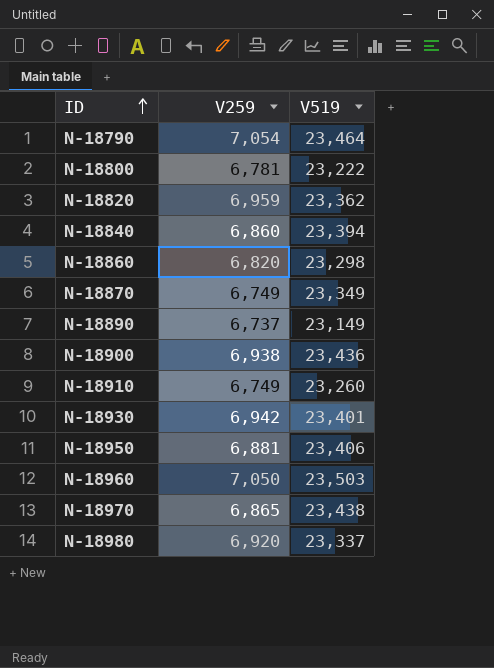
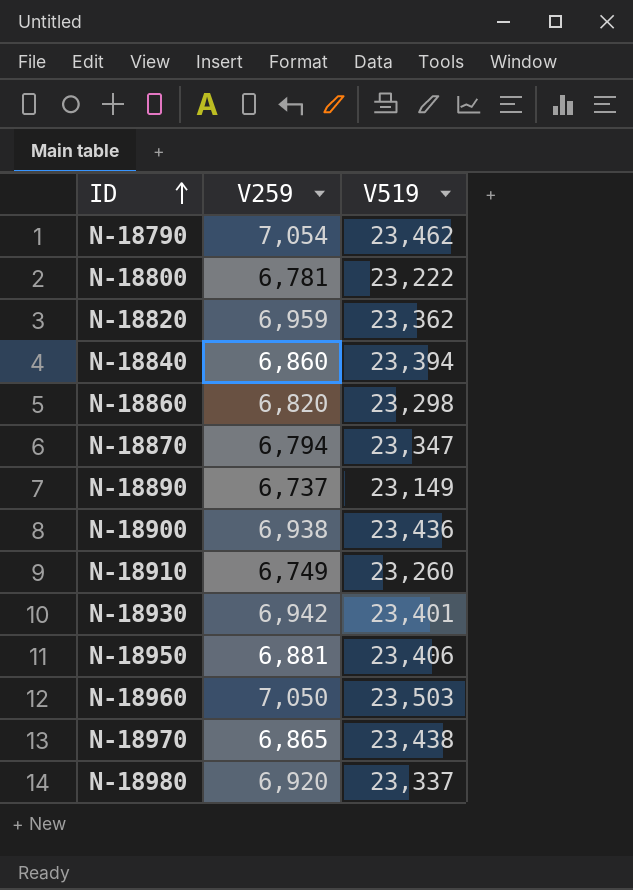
N-18790 | V519: 23,464 -> 23,462
N-18870 | V259: 6,749 -> 6,794
N-18870 | V519: 23,349 -> 23,347

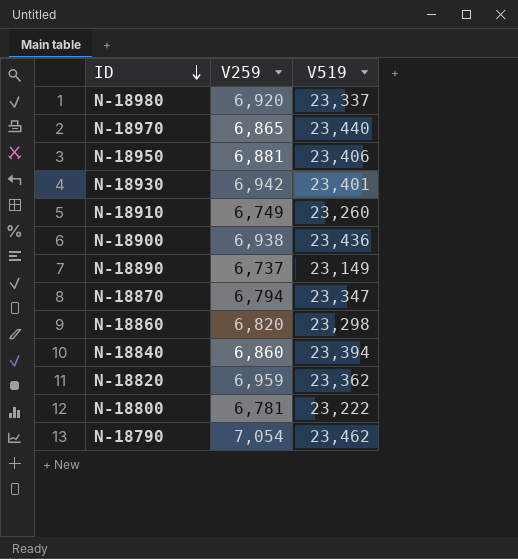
row order: ID ascending -> ID descending
row N-18960: 7,050 | 23,503 -> none
N-18970 | V519: 23,438 -> 23,440

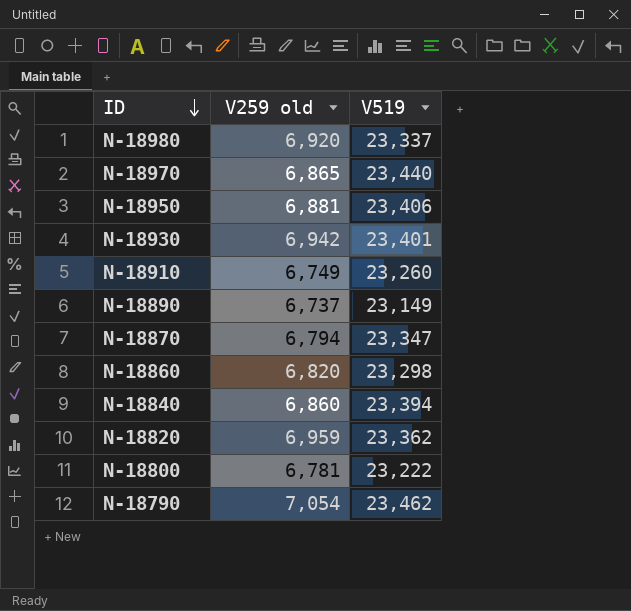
column name: V259 -> V259 old
row N-18900: 6,938 | 23,436 -> none

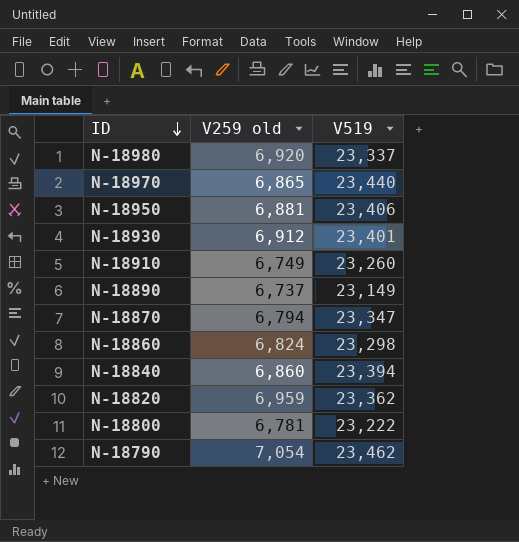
N-18930 | V259 old: 6,942 -> 6,912
N-18860 | V259 old: 6,820 -> 6,824

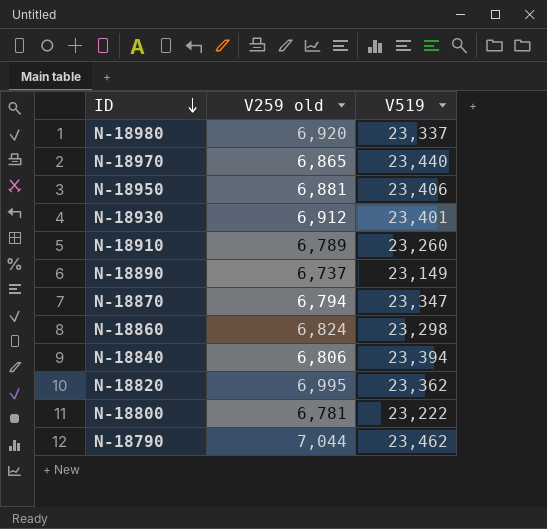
N-18910 | V259 old: 6,749 -> 6,789
N-18840 | V259 old: 6,860 -> 6,806
N-18820 | V259 old: 6,959 -> 6,995
N-18790 | V259 old: 7,054 -> 7,044

